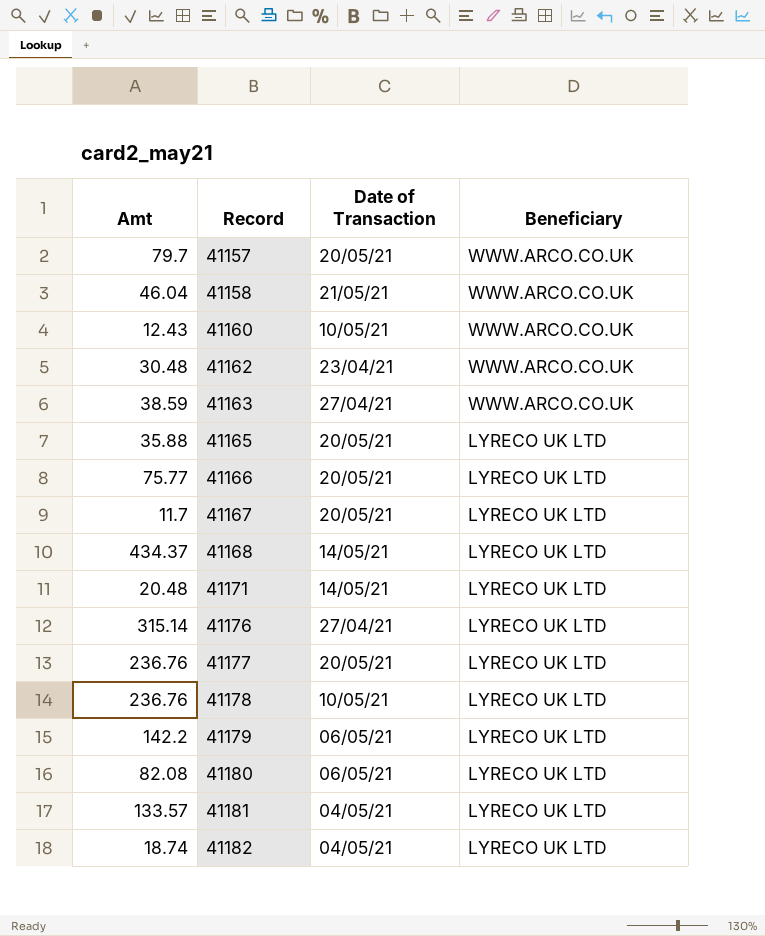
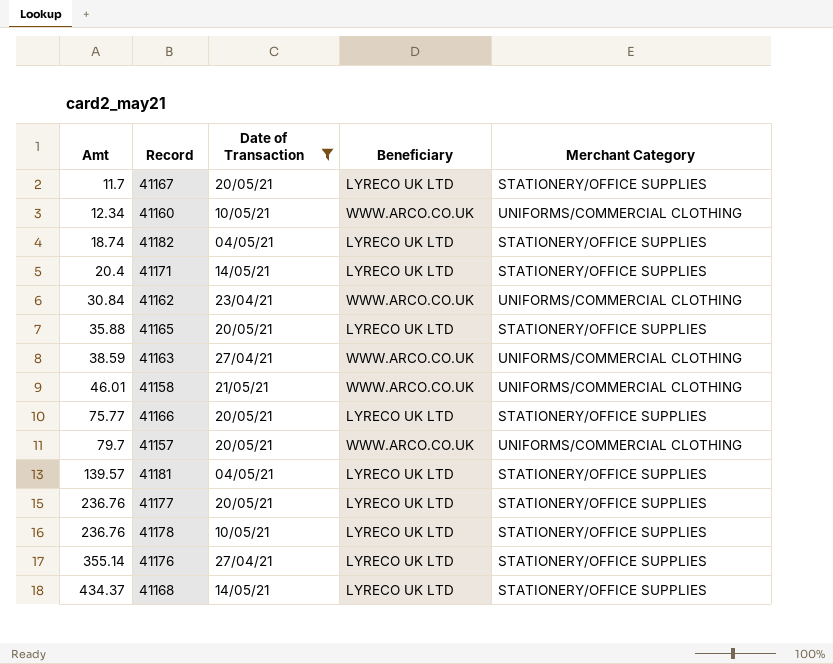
filter: none -> Date of Transaction != 06/05/21
row order: Record ascending -> Amt ascending
column Merchant Category | position: none -> 5
41160 | Amt: 12.43 -> 12.34
41171 | Amt: 20.48 -> 20.4
41162 | Amt: 30.48 -> 30.84
41158 | Amt: 46.04 -> 46.01
41181 | Amt: 133.57 -> 139.57
41176 | Amt: 315.14 -> 355.14

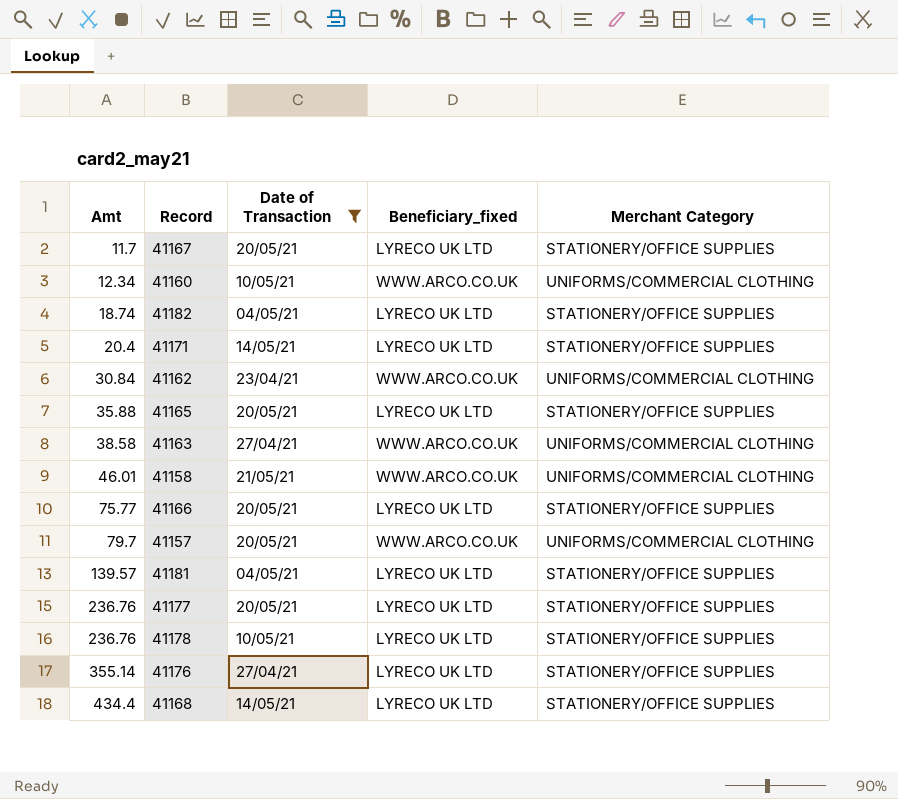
column name: Beneficiary -> Beneficiary_fixed
41163 | Amt: 38.59 -> 38.58
41168 | Amt: 434.37 -> 434.4

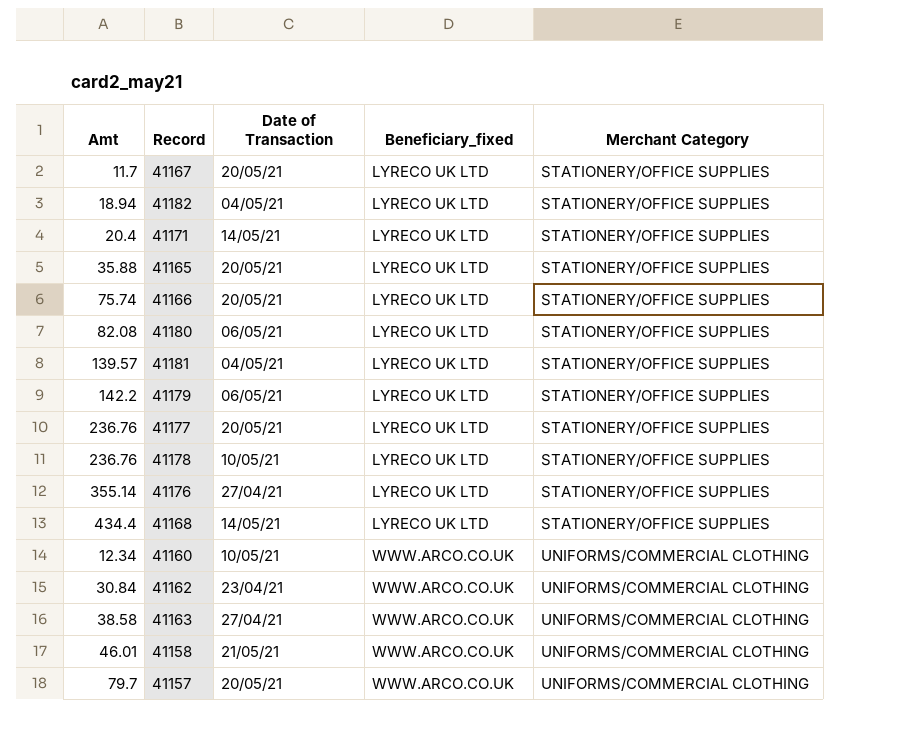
filter: Date of Transaction != 06/05/21 -> none
row order: Amt ascending -> Beneficiary_fixed ascending
41182 | Amt: 18.74 -> 18.94
41166 | Amt: 75.77 -> 75.74

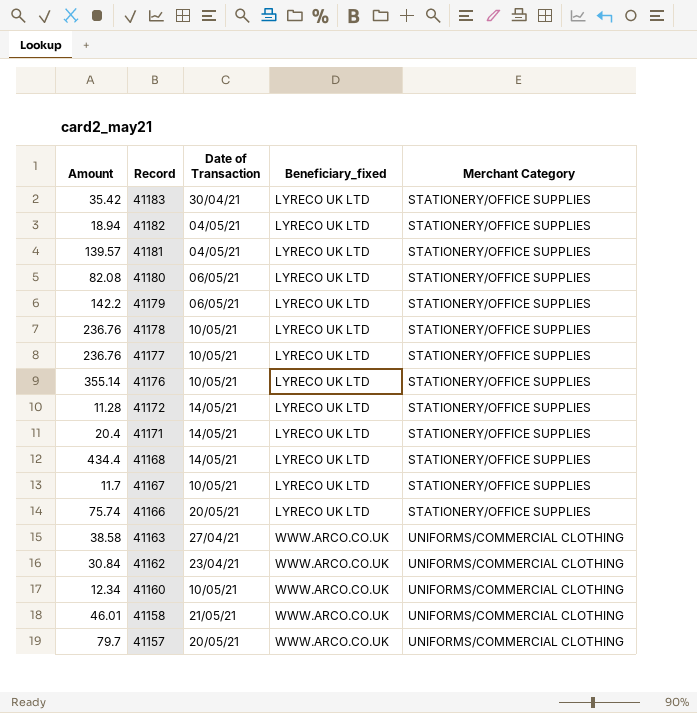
row order: Beneficiary_fixed ascending -> Record descending
column name: Amt -> Amount
row 41165: 35.88 | 20/05/21 | LYRECO UK LTD | STATIONERY/OFFICE SUPPLIES -> none
row 41183: none -> 35.42 | 30/04/21 | LYRECO UK LTD | STATIONERY/OFFICE SUPPLIES
41177 | Date of Transaction: 20/05/21 -> 10/05/21
41176 | Date of Transaction: 27/04/21 -> 10/05/21
row 41172: none -> 11.28 | 14/05/21 | LYRECO UK LTD | STATIONERY/OFFICE SUPPLIES
41167 | Date of Transaction: 20/05/21 -> 10/05/21

